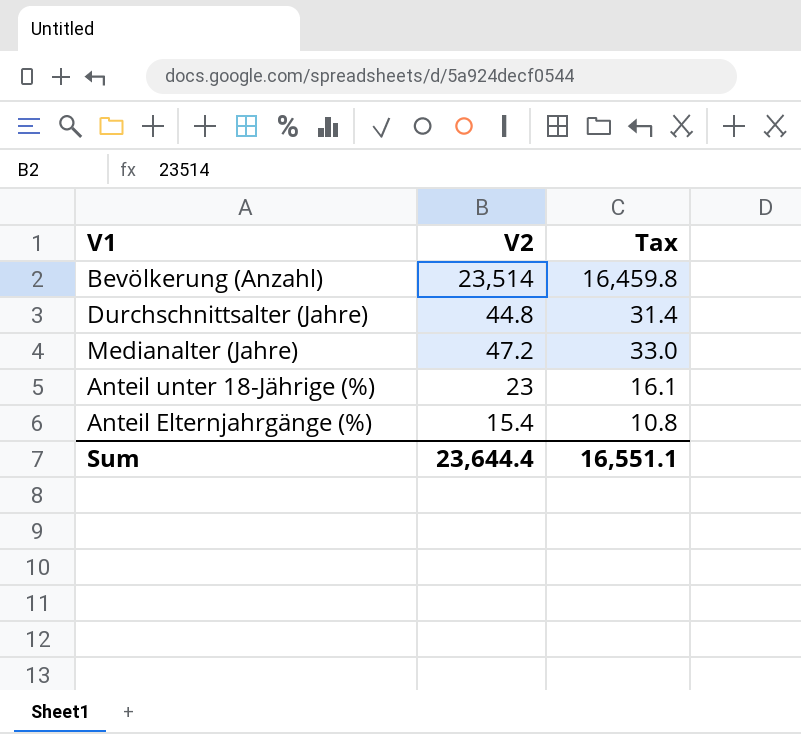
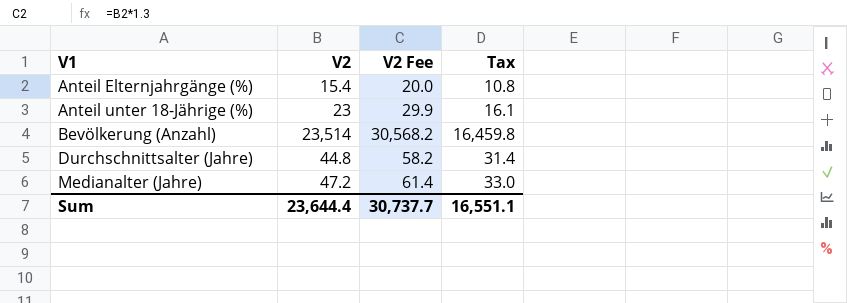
row order: none -> V1 ascending
column V2 Fee | formula: none -> [V2] * 1.3

